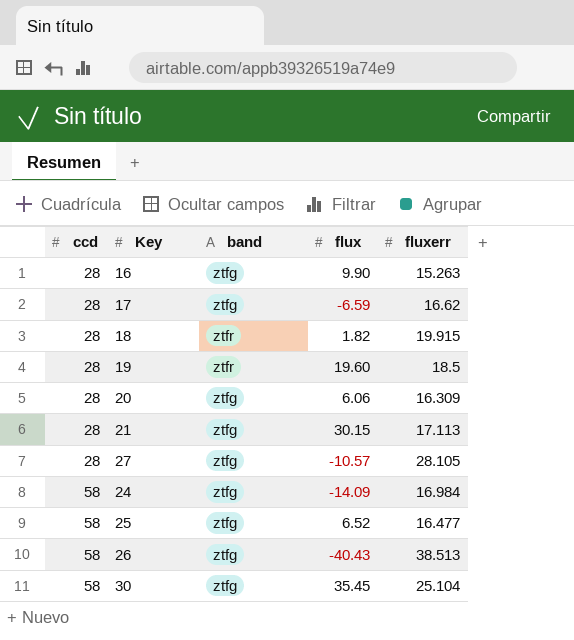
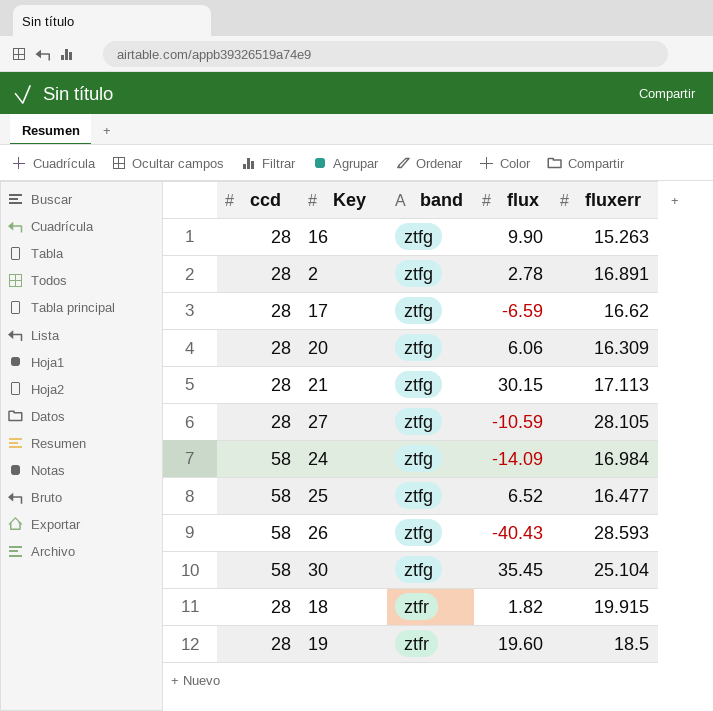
row order: ccd ascending -> band ascending
row 2: none -> 28 | ztfg | 2.78 | 16.891
27 | flux: -10.57 -> -10.59
26 | fluxerr: 38.513 -> 28.593

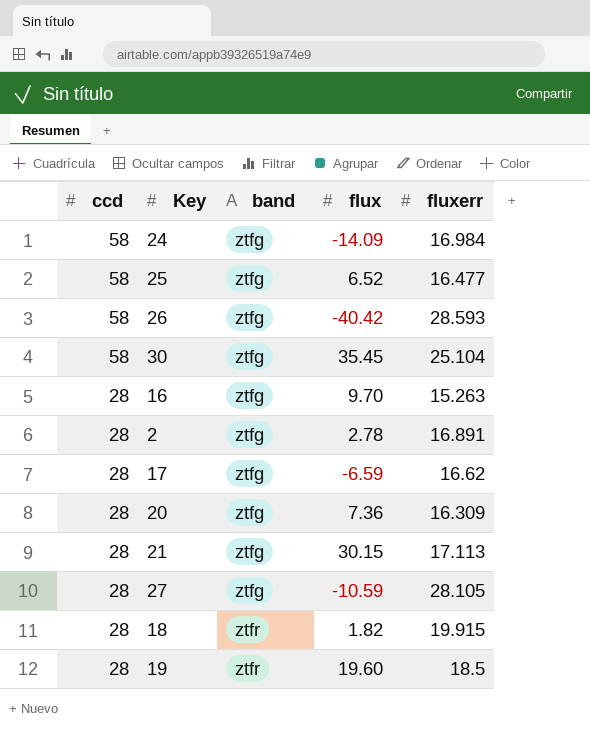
row order: band ascending -> ccd descending
26 | flux: -40.43 -> -40.42
16 | flux: 9.90 -> 9.70
20 | flux: 6.06 -> 7.36

